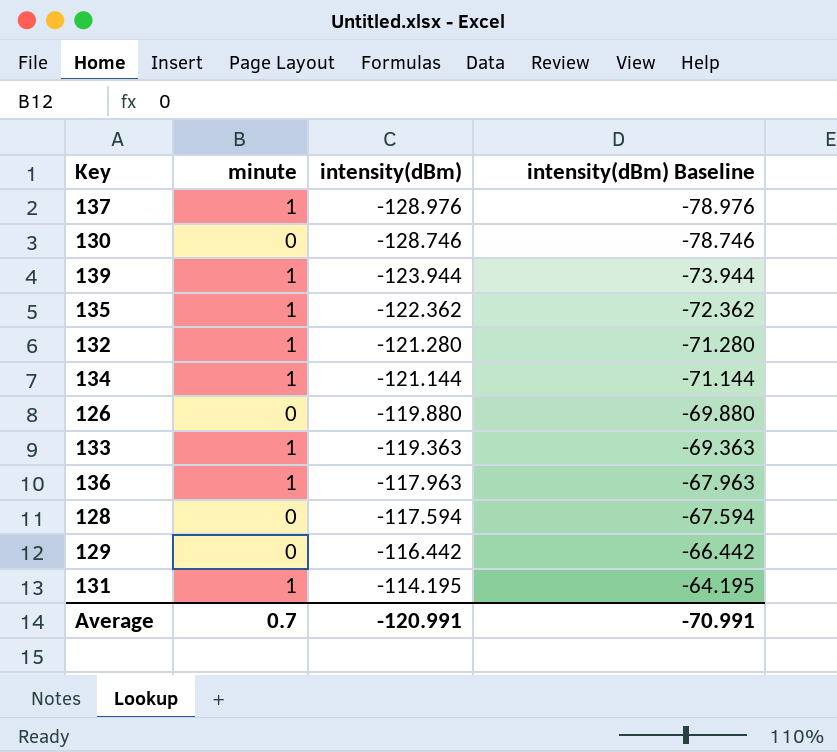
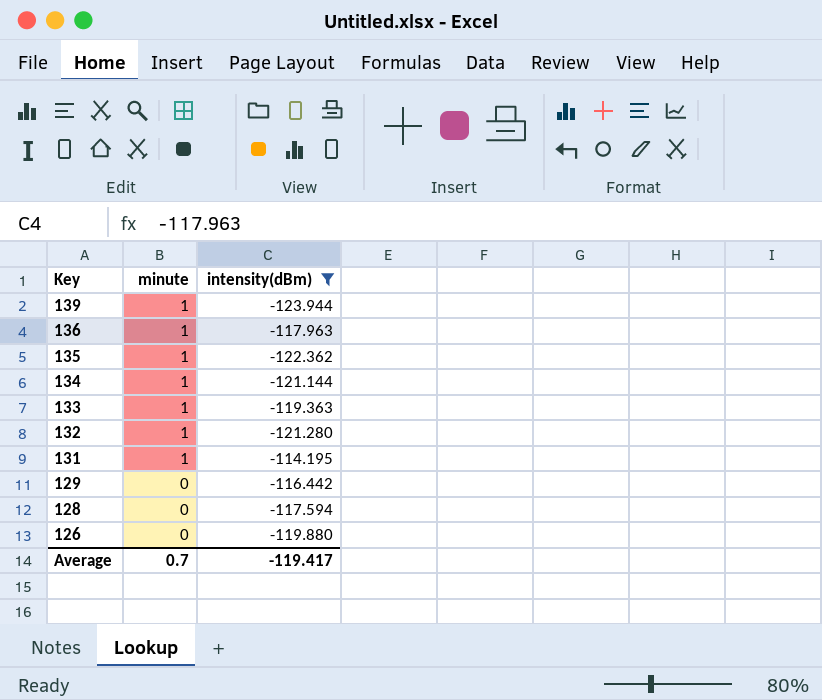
filter: none -> intensity(dBm) >= -123.944
row order: intensity(dBm) ascending -> Key descending
column intensity(dBm) Baseline | formula: [intensity(dBm)] + 50 -> none
Average | intensity(dBm): -120.991 -> -119.417

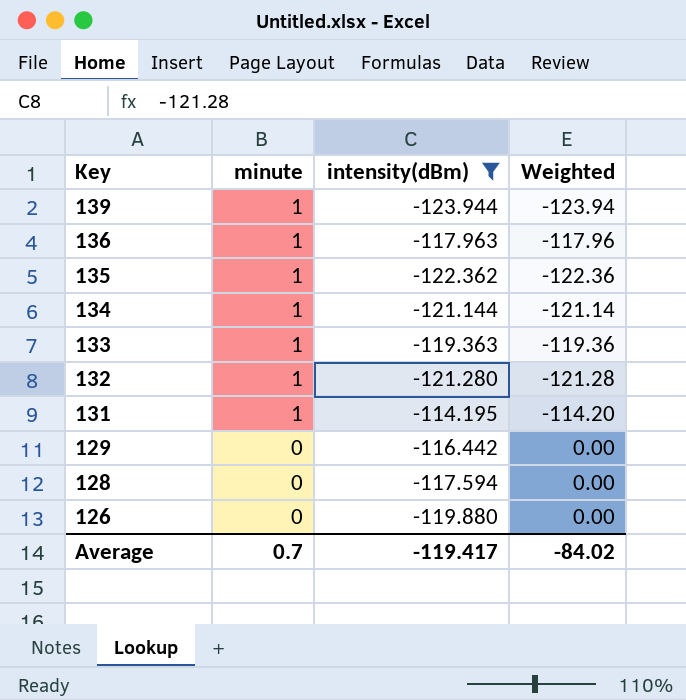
column Weighted | formula: none -> [minute] * [intensity(dBm)]

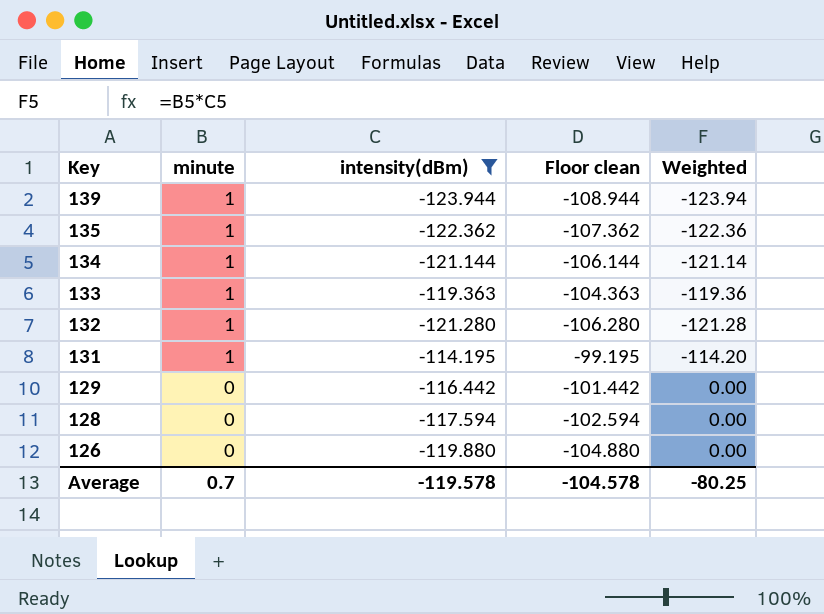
column Floor clean | formula: none -> [intensity(dBm)] + 15
row 136: 1 | -117.963 | -117.96 -> none
Average | intensity(dBm): -119.417 -> -119.578
Average | Weighted: -84.02 -> -80.25

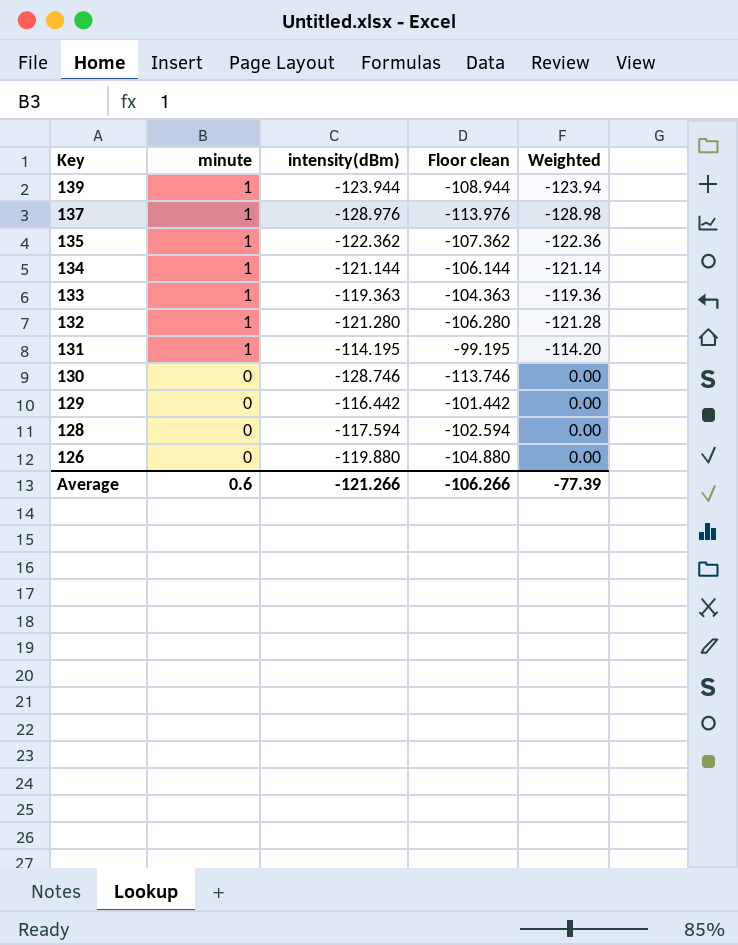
filter: intensity(dBm) >= -123.944 -> none
Average | minute: 0.7 -> 0.6
Average | intensity(dBm): -119.578 -> -121.266
Average | Floor clean: -104.578 -> -106.266
Average | Weighted: -80.25 -> -77.39

